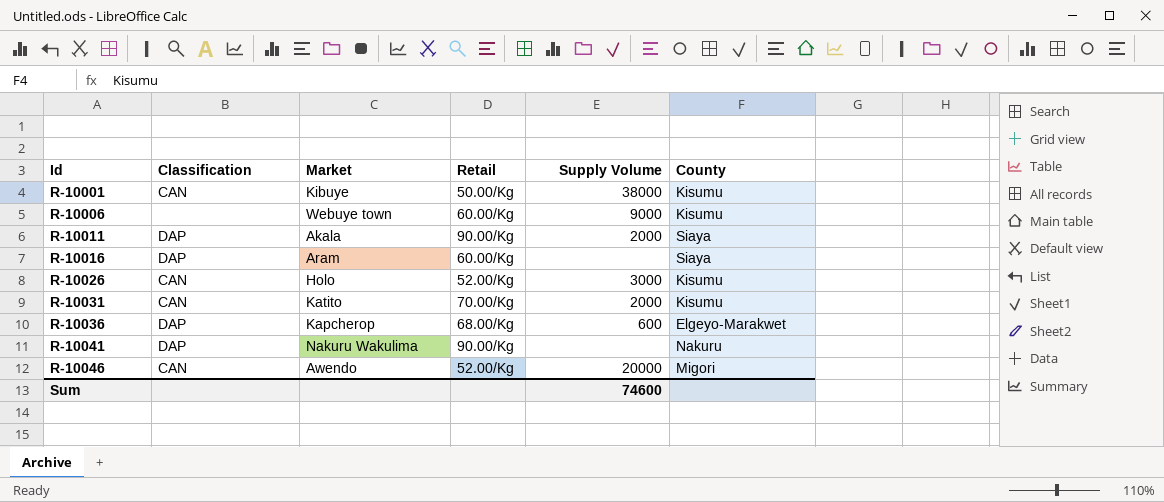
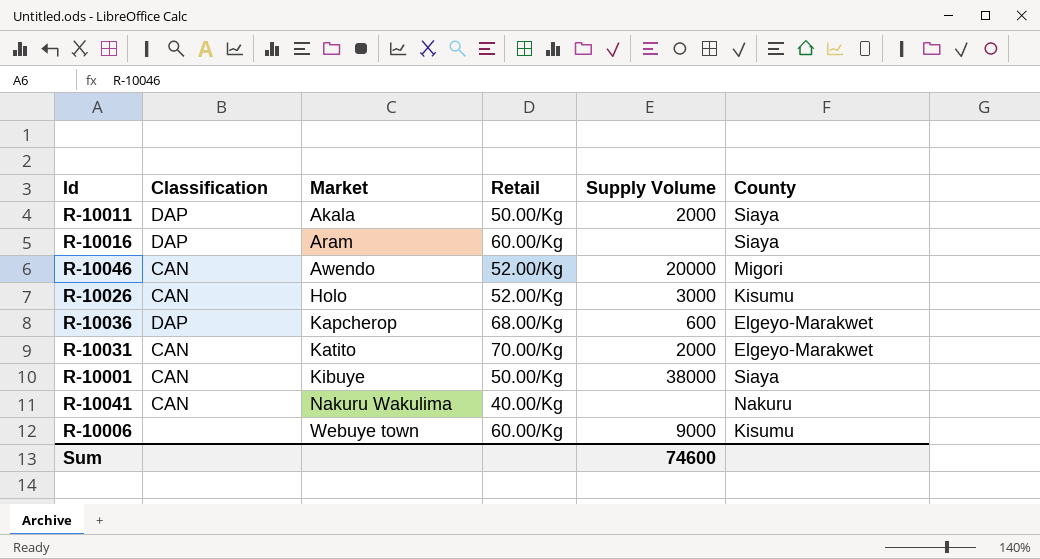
row order: Id ascending -> Market ascending
R-10011 | Retail: 90.00/Kg -> 50.00/Kg
R-10031 | County: Kisumu -> Elgeyo-Marakwet
R-10001 | County: Kisumu -> Siaya
R-10041 | Classification: DAP -> CAN
R-10041 | Retail: 90.00/Kg -> 40.00/Kg

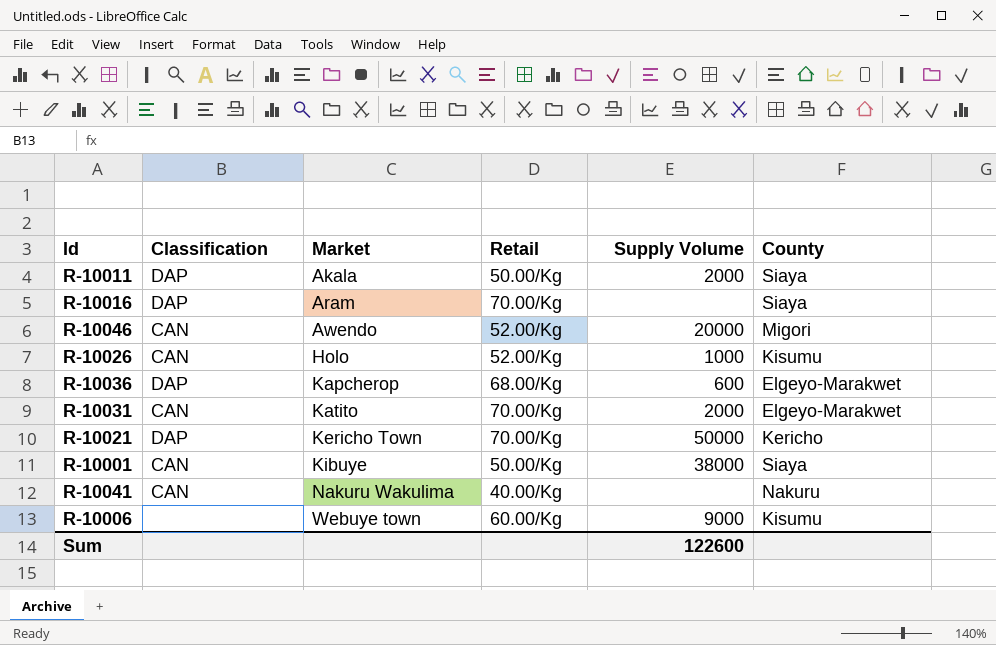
R-10016 | Retail: 60.00/Kg -> 70.00/Kg
R-10026 | Supply Volume: 3000 -> 1000
row R-10021: none -> DAP | Kericho Town | 70.00/Kg | 50000 | Kericho
Sum | Supply Volume: 74600 -> 122600

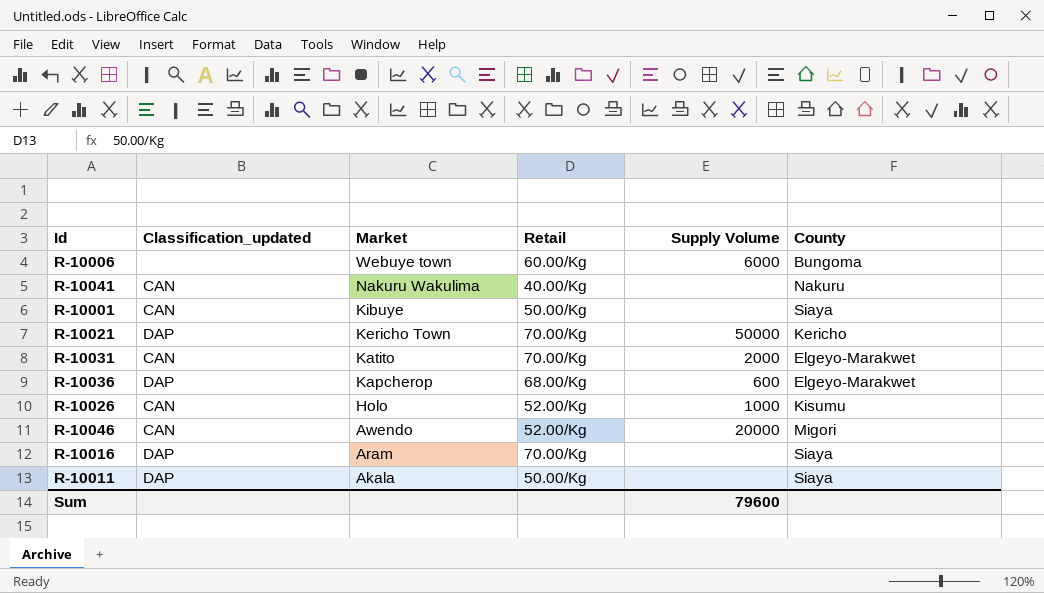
row order: Market ascending -> Market descending
column name: Classification -> Classification_updated
R-10006 | Supply Volume: 9000 -> 6000
R-10006 | County: Kisumu -> Bungoma
R-10001 | Supply Volume: 38000 -> none
R-10011 | Supply Volume: 2000 -> none
Sum | Supply Volume: 122600 -> 79600

